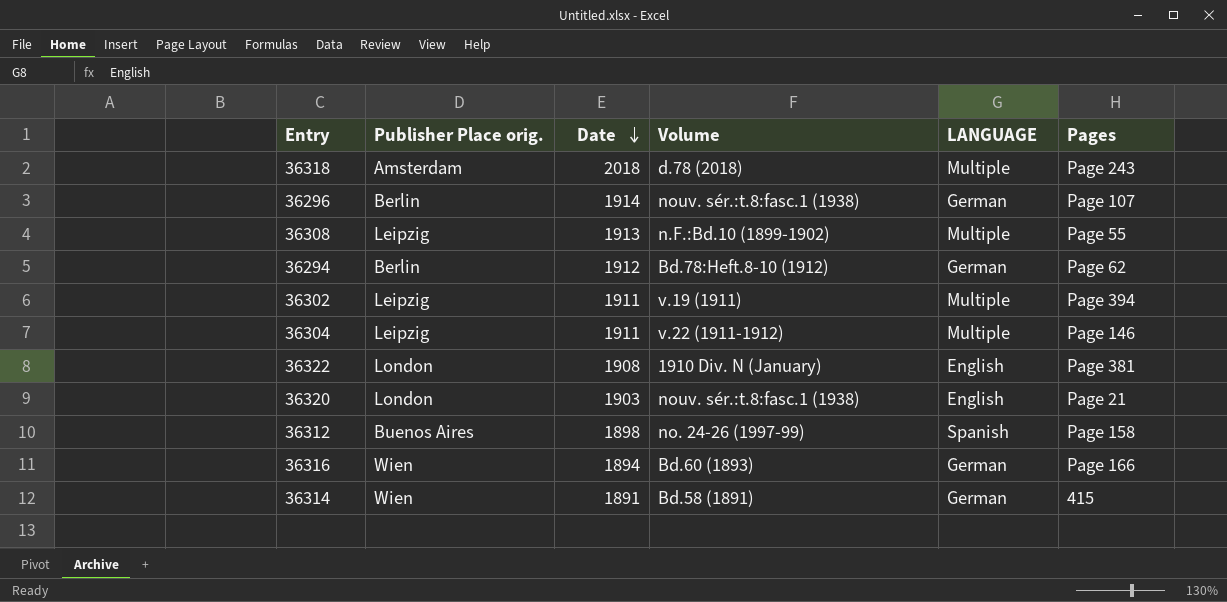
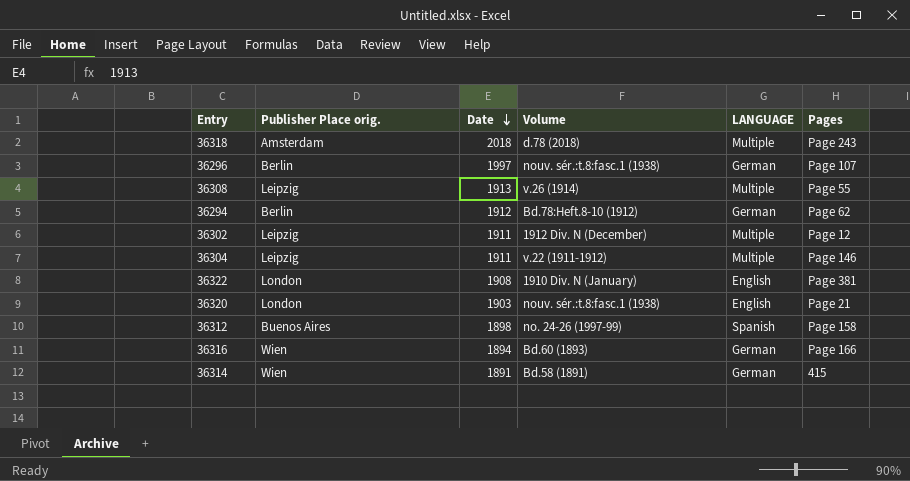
36296 | Date: 1914 -> 1997
36308 | Volume: n.F.:Bd.10 (1899-1902) -> v.26 (1914)
36302 | Volume: v.19 (1911) -> 1912 Div. N (December)
36302 | Pages: Page 394 -> Page 12

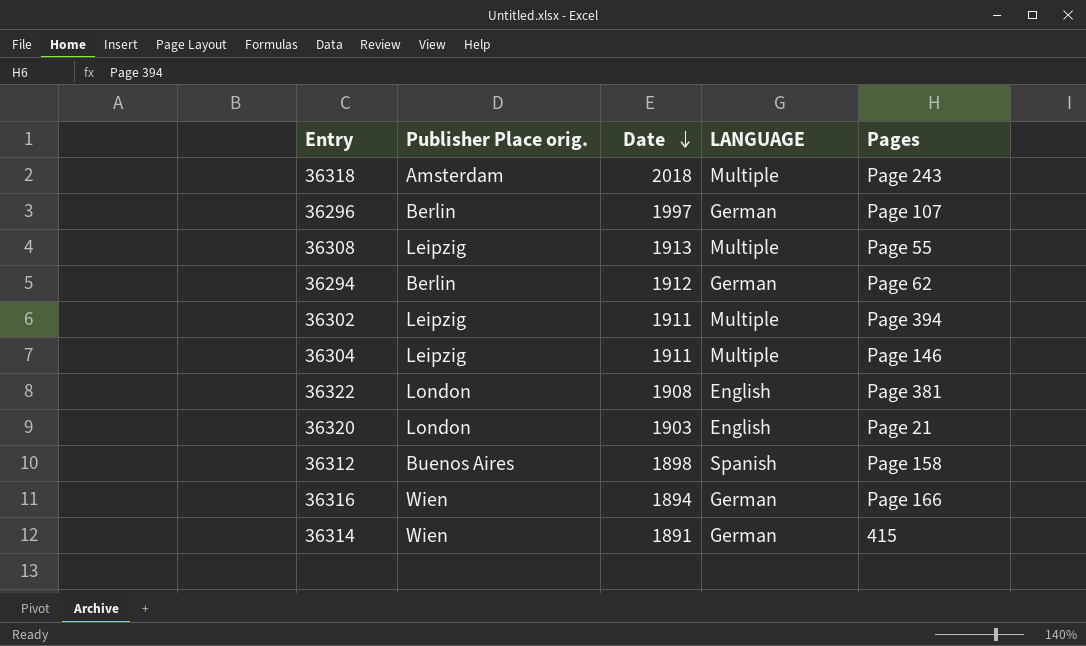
column Volume | position: 4 -> none
36302 | Pages: Page 12 -> Page 394

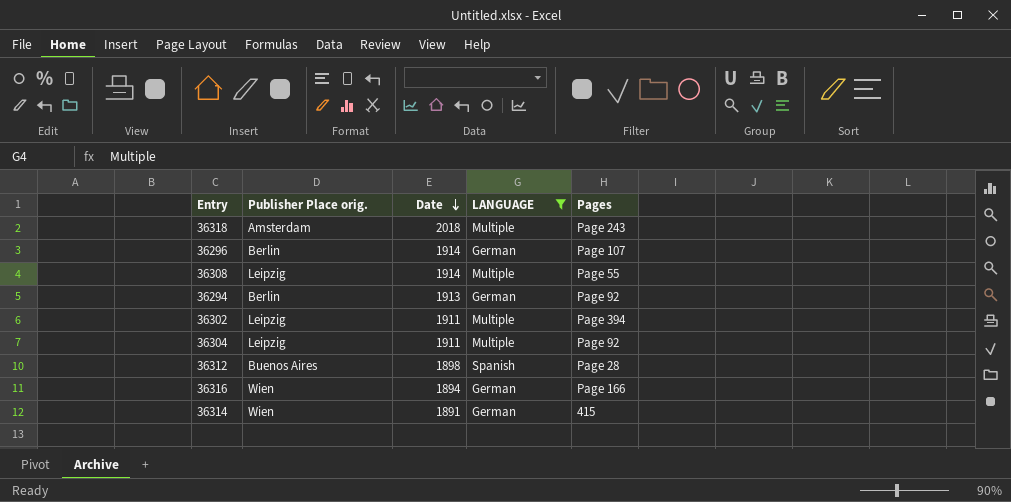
filter: none -> LANGUAGE != English
36296 | Date: 1997 -> 1914
36308 | Date: 1913 -> 1914
36294 | Date: 1912 -> 1913
36294 | Pages: Page 62 -> Page 92
36304 | Pages: Page 146 -> Page 92
36312 | Pages: Page 158 -> Page 28

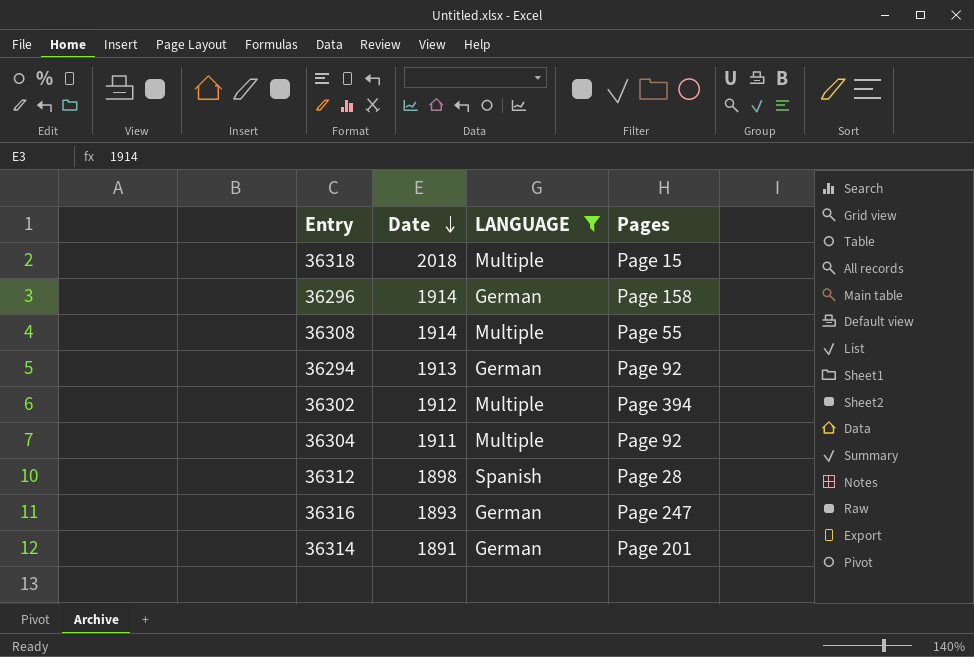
column Publisher Place orig. | position: 2 -> none
36318 | Pages: Page 243 -> Page 15
36296 | Pages: Page 107 -> Page 158
36302 | Date: 1911 -> 1912
36316 | Date: 1894 -> 1893
36316 | Pages: Page 166 -> Page 247
36314 | Pages: 415 -> Page 201

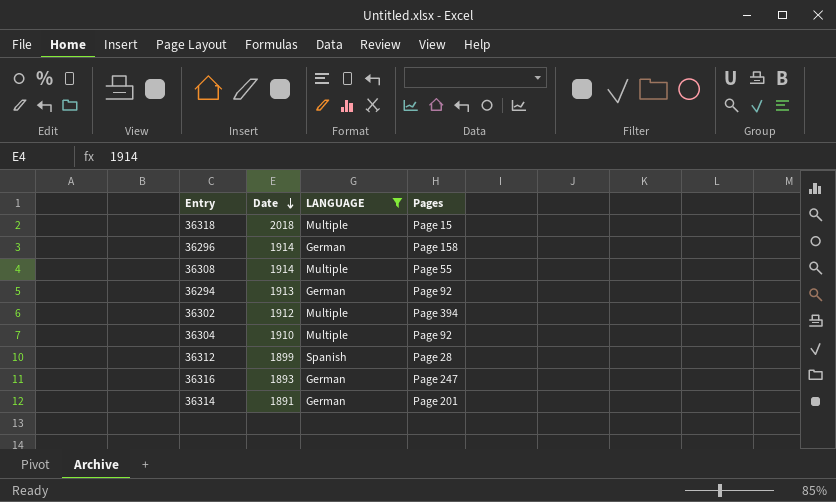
36304 | Date: 1911 -> 1910
36312 | Date: 1898 -> 1899

